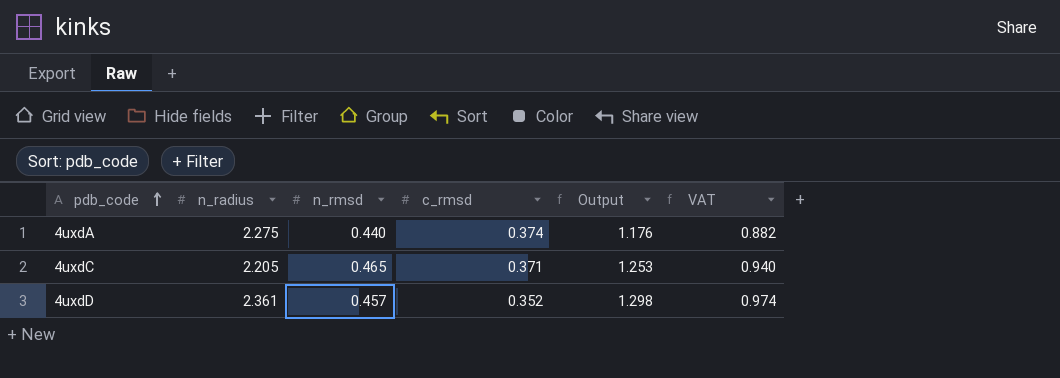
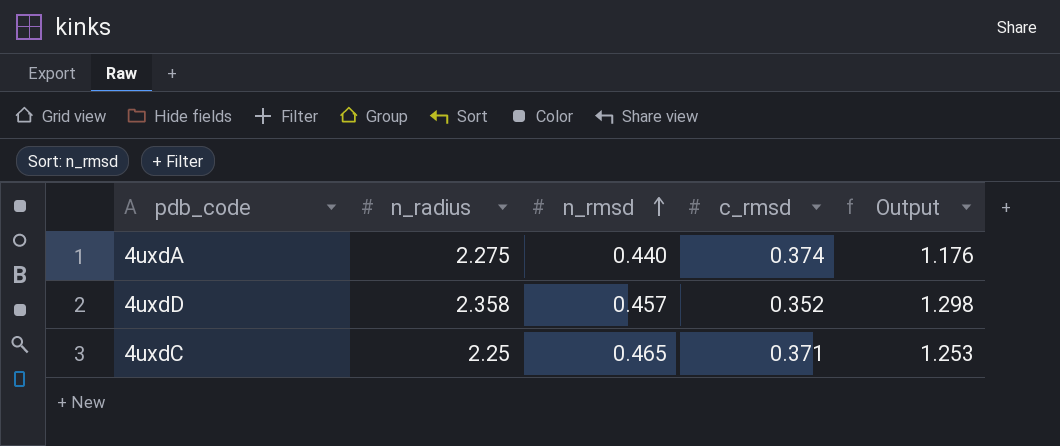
row order: pdb_code ascending -> n_rmsd ascending
column VAT | formula: [Output] * 0.75 -> none
4uxdD | n_radius: 2.361 -> 2.358
4uxdC | n_radius: 2.205 -> 2.25

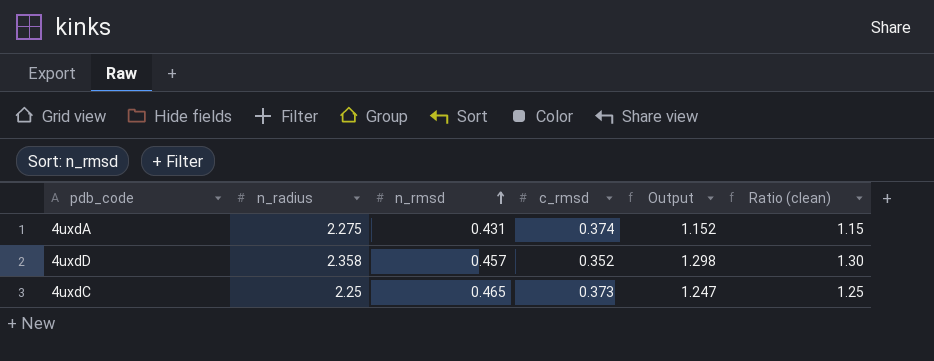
column Ratio (clean) | formula: none -> [n_rmsd] / [c_rmsd]
4uxdA | n_rmsd: 0.440 -> 0.431
4uxdA | Output: 1.176 -> 1.152
4uxdC | c_rmsd: 0.371 -> 0.373
4uxdC | Output: 1.253 -> 1.247

